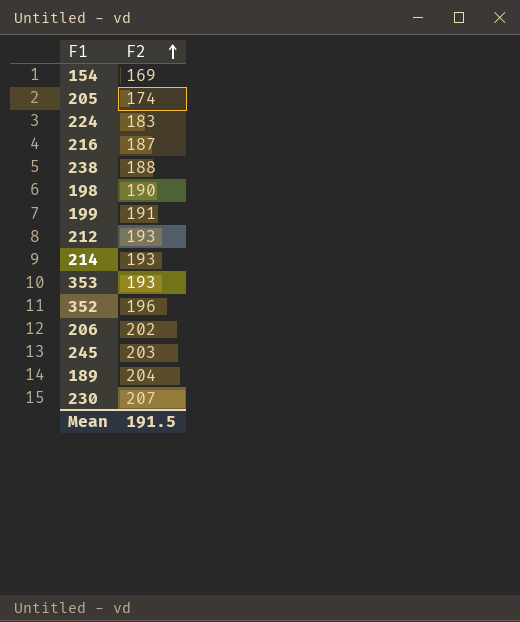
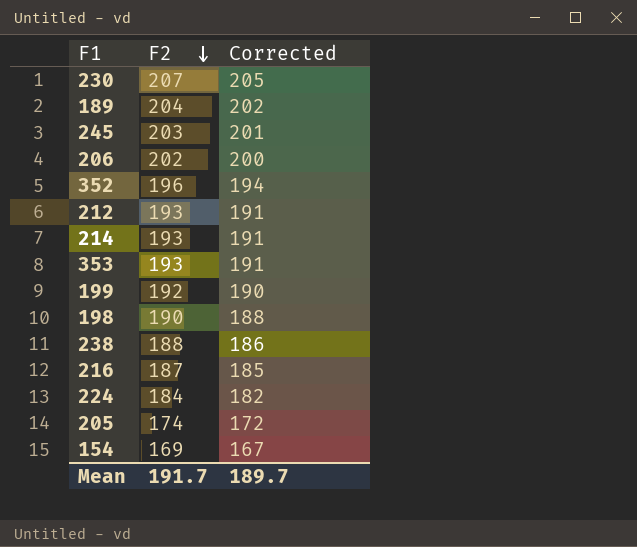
row order: F2 ascending -> F2 descending
column Corrected | formula: none -> [F2] - 2
199 | F2: 191 -> 192
224 | F2: 183 -> 184
Mean | F2: 191.5 -> 191.7

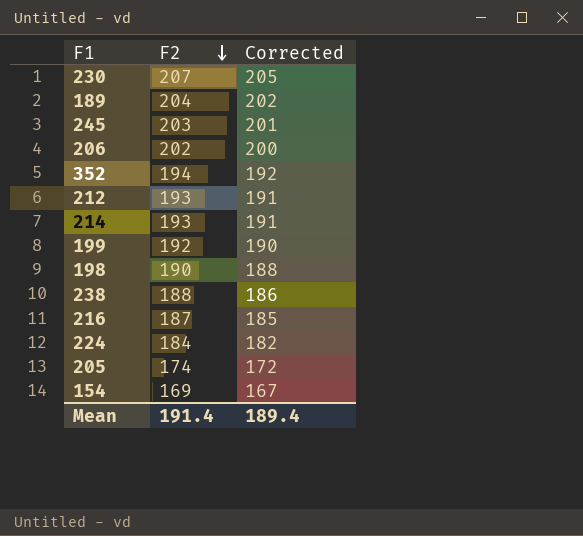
row 353: 193 | 191 -> none
352 | F2: 196 -> 194
352 | Corrected: 194 -> 192
Mean | F2: 191.7 -> 191.4
Mean | Corrected: 189.7 -> 189.4

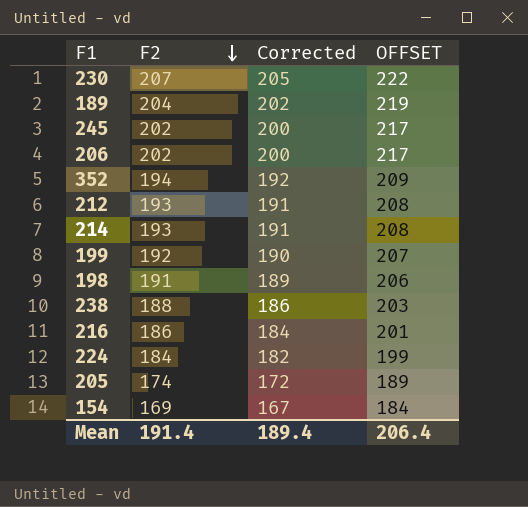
column OFFSET | formula: none -> [F2] + 15
245 | F2: 203 -> 202
245 | Corrected: 201 -> 200
198 | F2: 190 -> 191
198 | Corrected: 188 -> 189
216 | F2: 187 -> 186
216 | Corrected: 185 -> 184

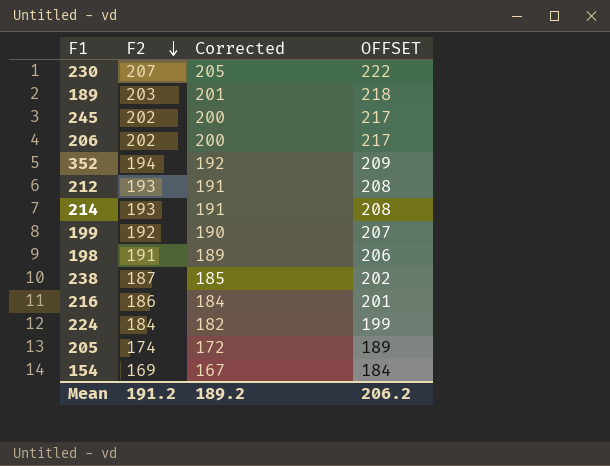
189 | F2: 204 -> 203
189 | Corrected: 202 -> 201
189 | OFFSET: 219 -> 218
238 | F2: 188 -> 187
238 | Corrected: 186 -> 185
238 | OFFSET: 203 -> 202
Mean | F2: 191.4 -> 191.2
Mean | Corrected: 189.4 -> 189.2
Mean | OFFSET: 206.4 -> 206.2

